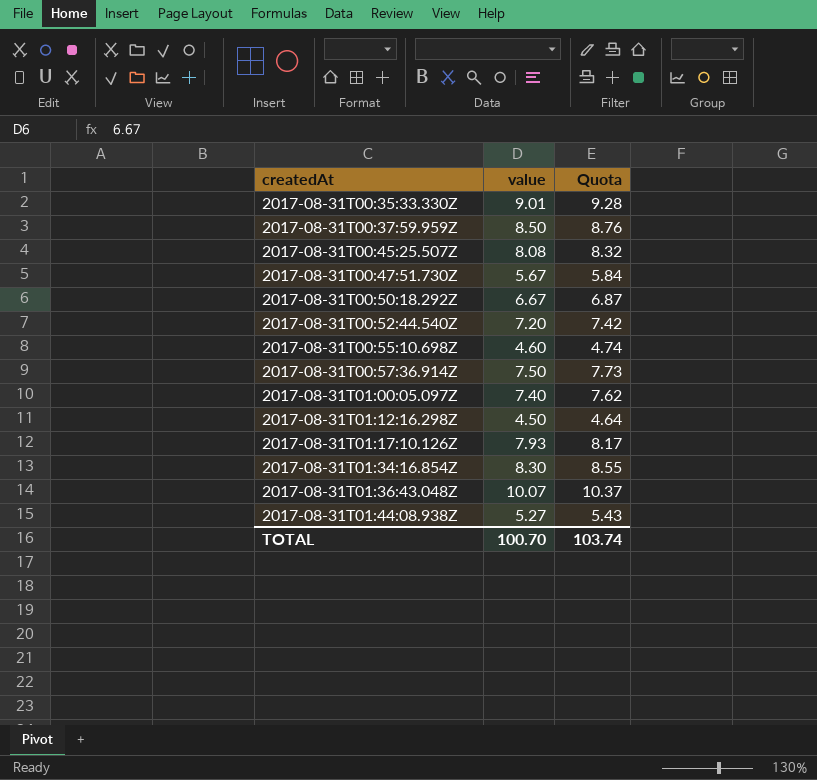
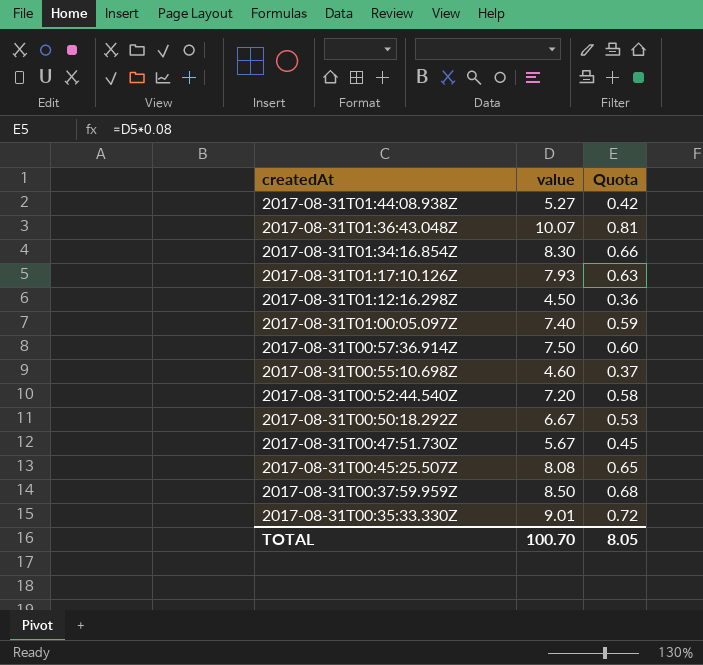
row order: createdAt ascending -> createdAt descending
column Quota | formula: [value] * 1.03 -> [value] * 0.08
TOTAL | Quota: 103.74 -> 8.05

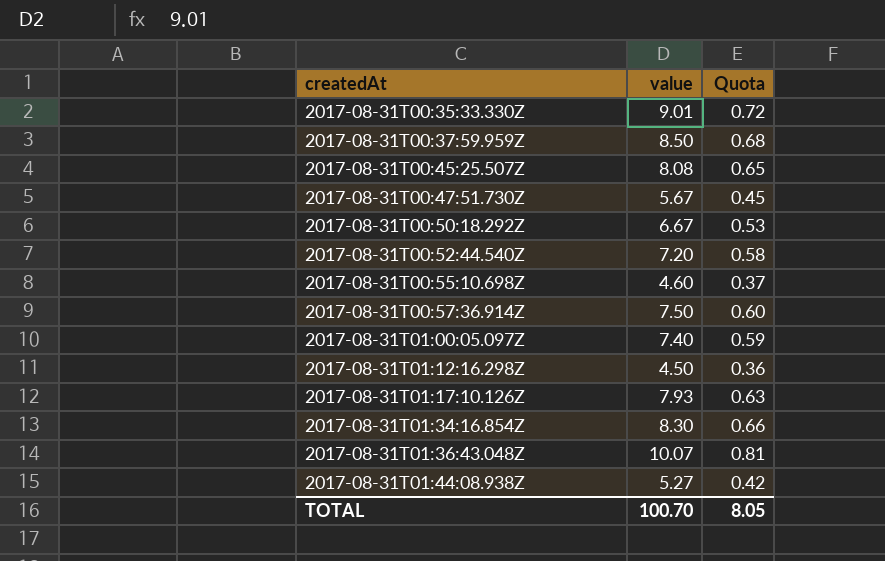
row order: createdAt descending -> createdAt ascending

